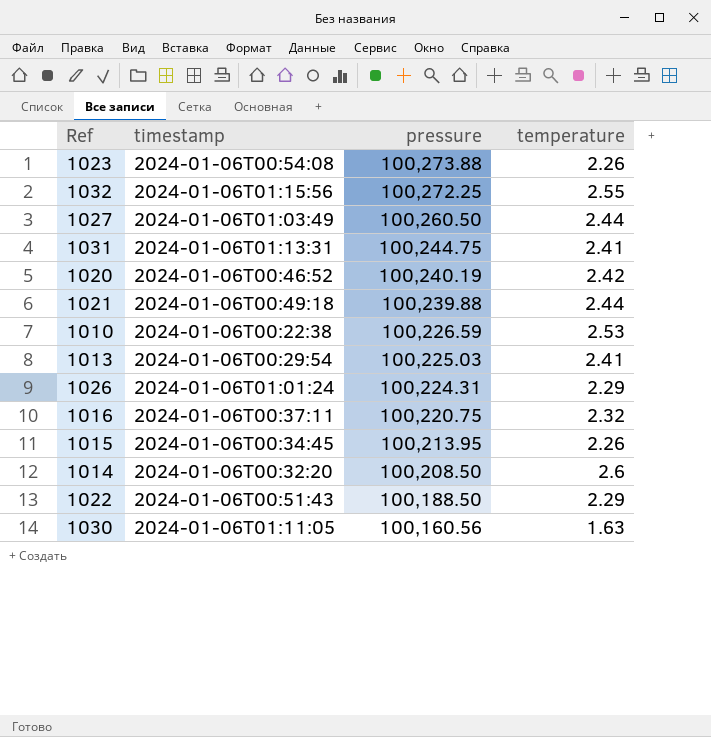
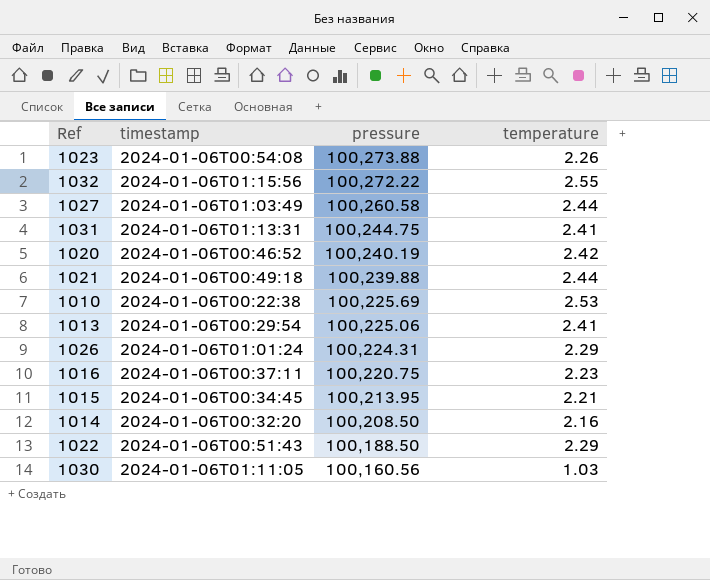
1032 | pressure: 100,272.25 -> 100,272.22
1027 | pressure: 100,260.50 -> 100,260.58
1010 | pressure: 100,226.59 -> 100,225.69
1013 | pressure: 100,225.03 -> 100,225.06
1016 | temperature: 2.32 -> 2.23
1015 | temperature: 2.26 -> 2.21
1014 | temperature: 2.6 -> 2.16
1030 | temperature: 1.63 -> 1.03

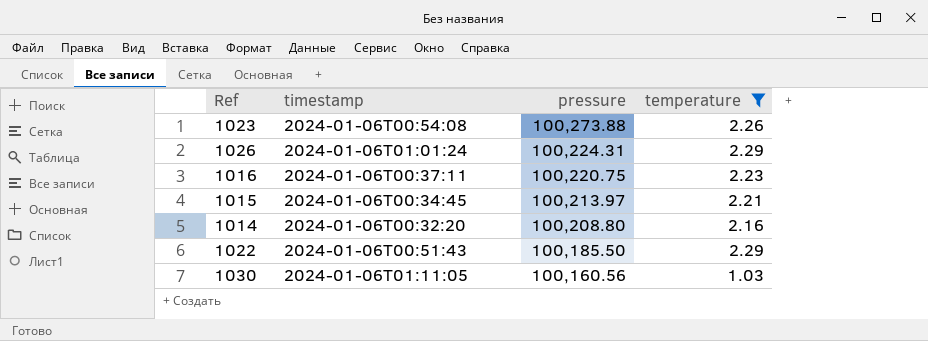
filter: none -> temperature <= 2.29
1015 | pressure: 100,213.95 -> 100,213.97
1014 | pressure: 100,208.50 -> 100,208.80
1022 | pressure: 100,188.50 -> 100,185.50

